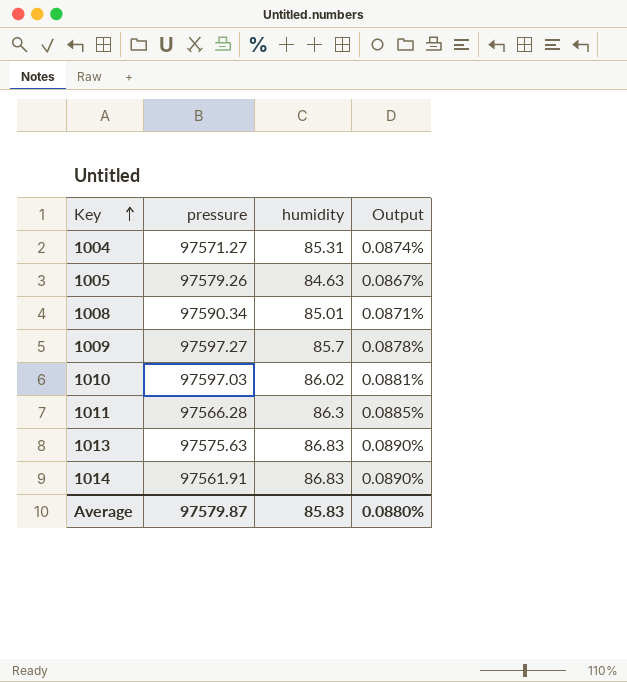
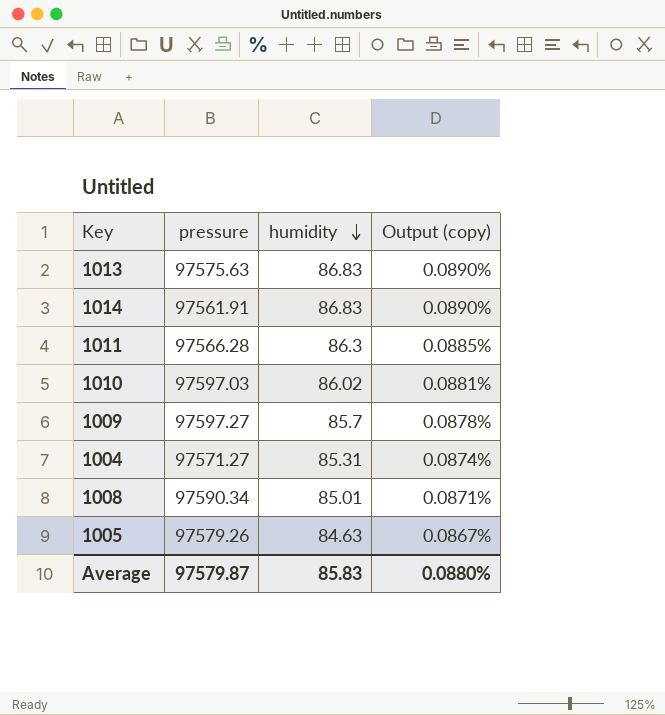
row order: Key ascending -> humidity descending
column name: Output -> Output (copy)

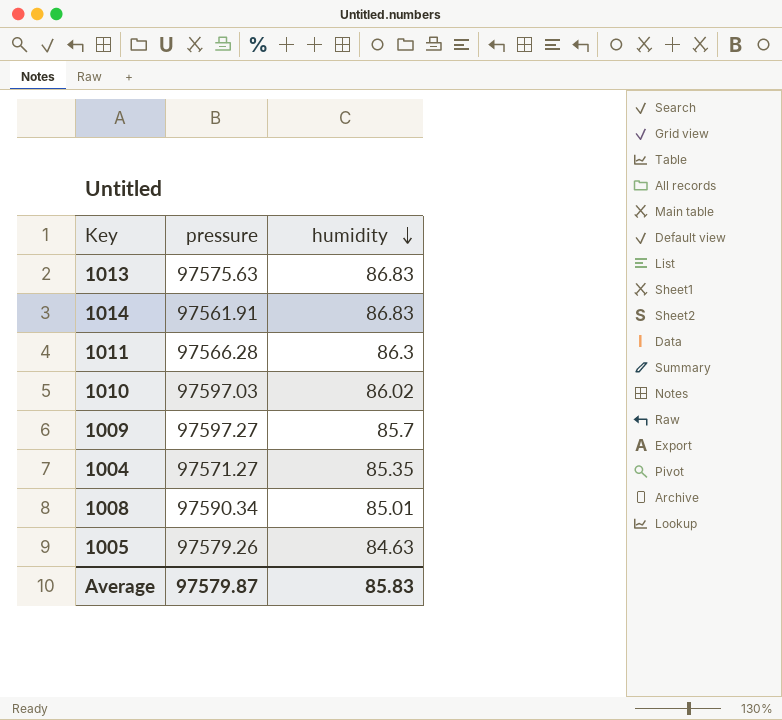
column Output (copy) | formula: [humidity] / [pressure] -> none
1004 | humidity: 85.31 -> 85.35

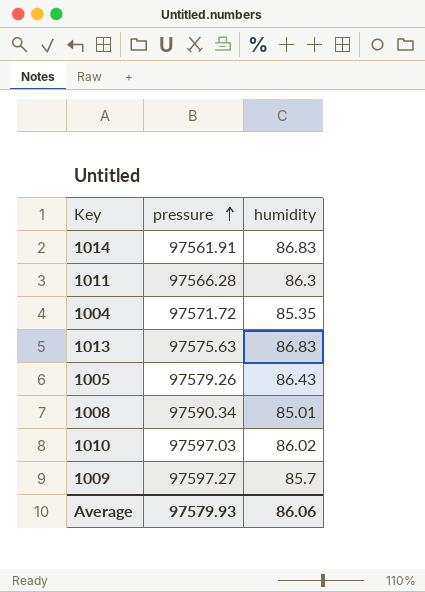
row order: humidity descending -> pressure ascending
1004 | pressure: 97571.27 -> 97571.72
1005 | humidity: 84.63 -> 86.43
Average | pressure: 97579.87 -> 97579.93
Average | humidity: 85.83 -> 86.06

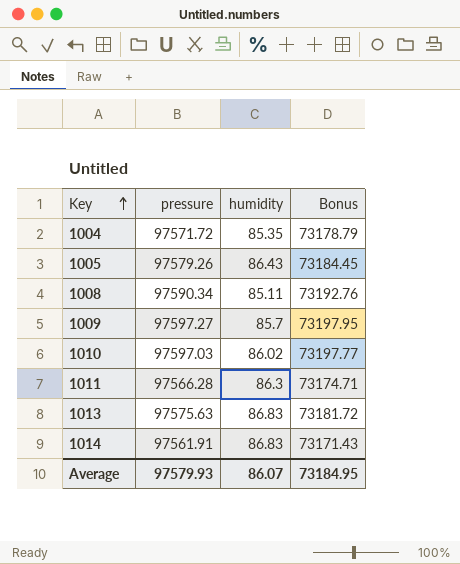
row order: pressure ascending -> Key ascending
column Bonus | formula: none -> [pressure] * 0.75
1008 | humidity: 85.01 -> 85.11
Average | humidity: 86.06 -> 86.07

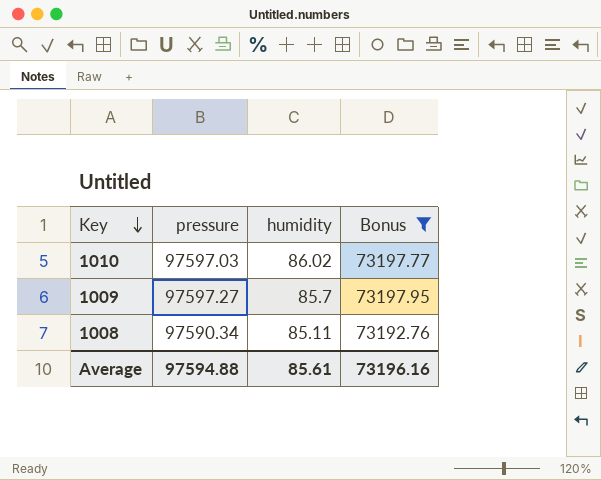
filter: none -> Bonus >= 73192.76
row order: Key ascending -> Key descending
Average | pressure: 97579.93 -> 97594.88
Average | humidity: 86.07 -> 85.61
Average | Bonus: 73184.95 -> 73196.16

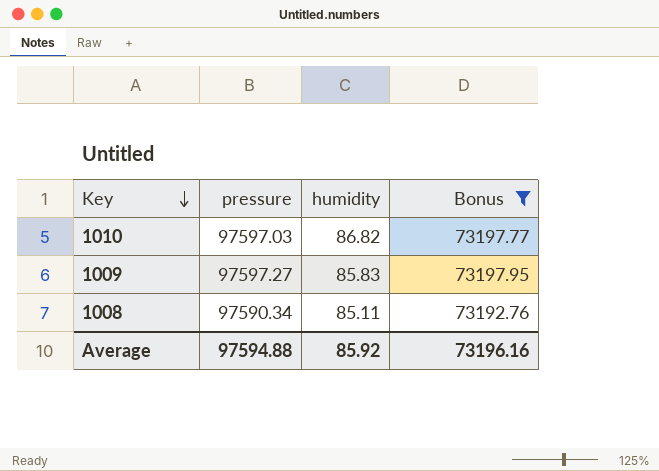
1010 | humidity: 86.02 -> 86.82
1009 | humidity: 85.7 -> 85.83
Average | humidity: 85.61 -> 85.92

